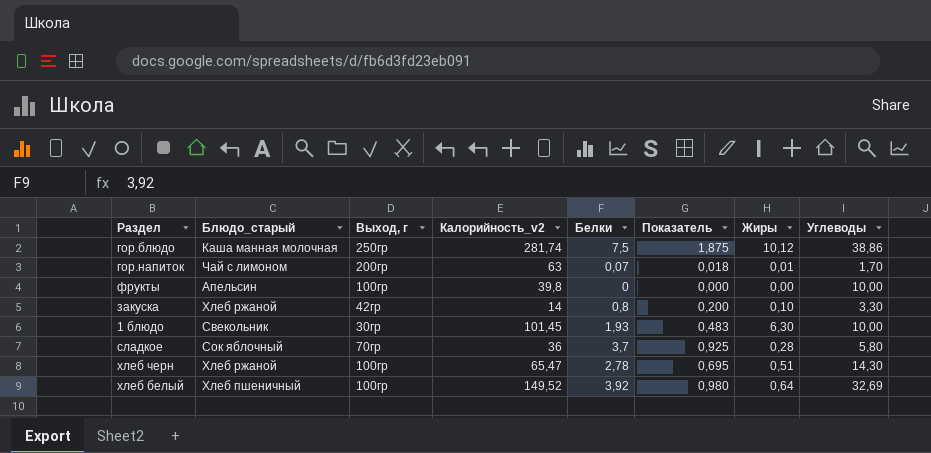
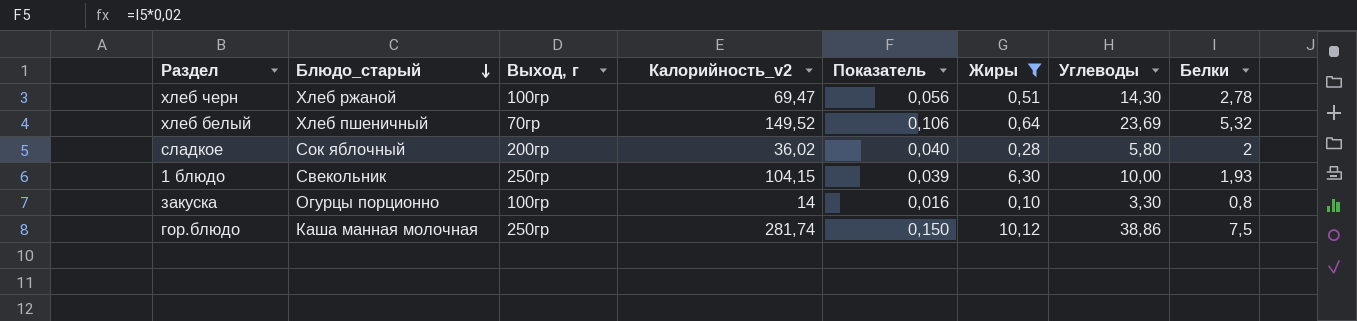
filter: none -> Жиры >= 0,10
row order: none -> Блюдо_старый descending
column Показатель | formula: [Белки] * 0,25 -> [Белки] * 0,02
column Белки | position: 5 -> 8
хлеб черн | Калорийность_v2: 65,47 -> 69,47
хлеб белый | Выход, г: 100гр -> 70гр
хлеб белый | Углеводы: 32,69 -> 23,69
хлеб белый | Белки: 3,92 -> 5,32
сладкое | Выход, г: 70гр -> 200гр
сладкое | Калорийность_v2: 36 -> 36,02
сладкое | Белки: 3,7 -> 2
1 блюдо | Выход, г: 30гр -> 250гр
1 блюдо | Калорийность_v2: 101,45 -> 104,15
закуска | Блюдо_старый: Хлеб ржаной -> Огурцы порционно
закуска | Выход, г: 42гр -> 100гр

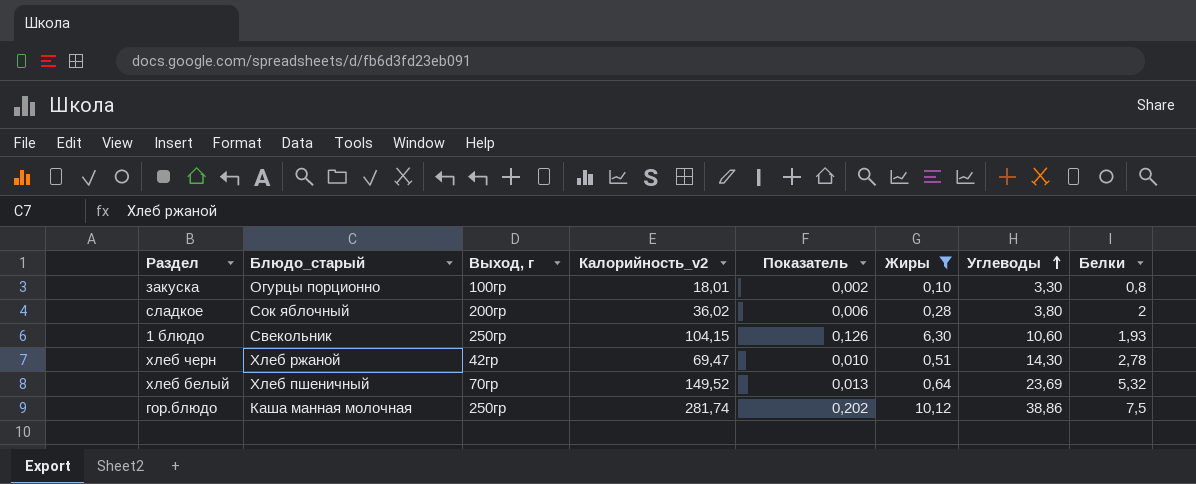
row order: Блюдо_старый descending -> Углеводы ascending
column Показатель | formula: [Белки] * 0,02 -> [Жиры] * 0,02
закуска | Калорийность_v2: 14 -> 18,01
сладкое | Углеводы: 5,80 -> 3,80
1 блюдо | Углеводы: 10,00 -> 10,60
хлеб черн | Выход, г: 100гр -> 42гр

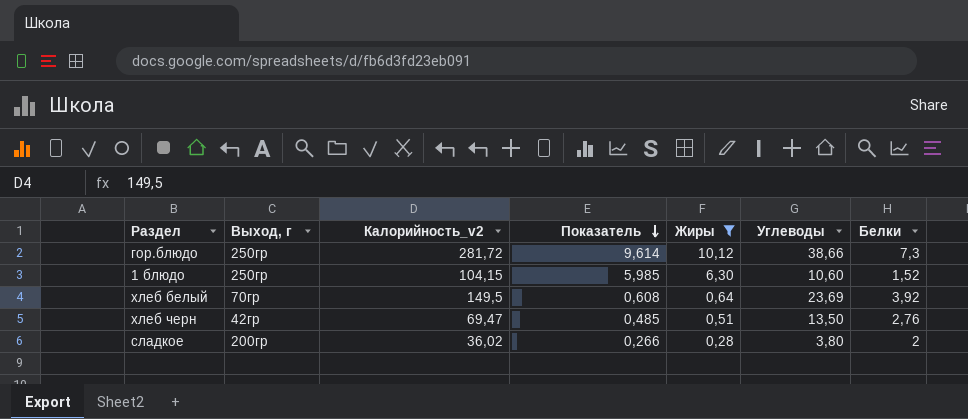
row order: Углеводы ascending -> Показатель descending
column Блюдо_старый | position: 2 -> none
column Показатель | formula: [Жиры] * 0,02 -> [Жиры] * 0,95
row закуска: Огурцы порционно | 100гр | 18,01 | 0,002 | 0,10 | 3,30 | 0,8 -> none
гор.блюдо | Калорийность_v2: 281,74 -> 281,72
гор.блюдо | Углеводы: 38,86 -> 38,66
гор.блюдо | Белки: 7,5 -> 7,3
1 блюдо | Белки: 1,93 -> 1,52
хлеб белый | Калорийность_v2: 149,52 -> 149,5
хлеб белый | Белки: 5,32 -> 3,92
хлеб черн | Углеводы: 14,30 -> 13,50
хлеб черн | Белки: 2,78 -> 2,76

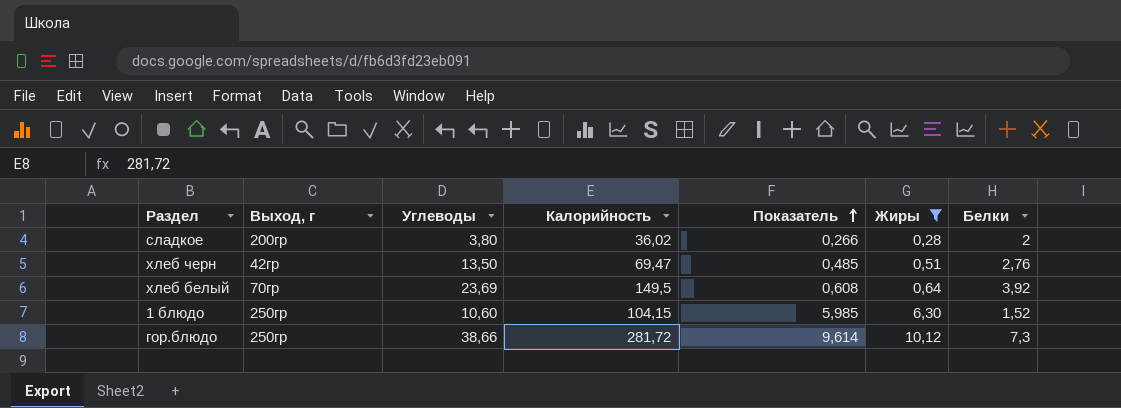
row order: Показатель descending -> Показатель ascending
column Углеводы | position: 6 -> 3
column name: Калорийность_v2 -> Калорийность

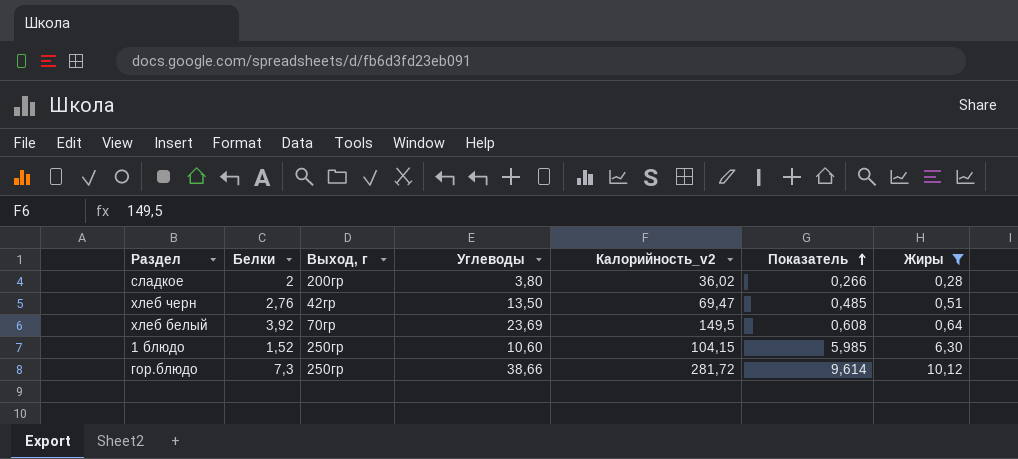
column Белки | position: 7 -> 2
column name: Калорийность -> Калорийность_v2

